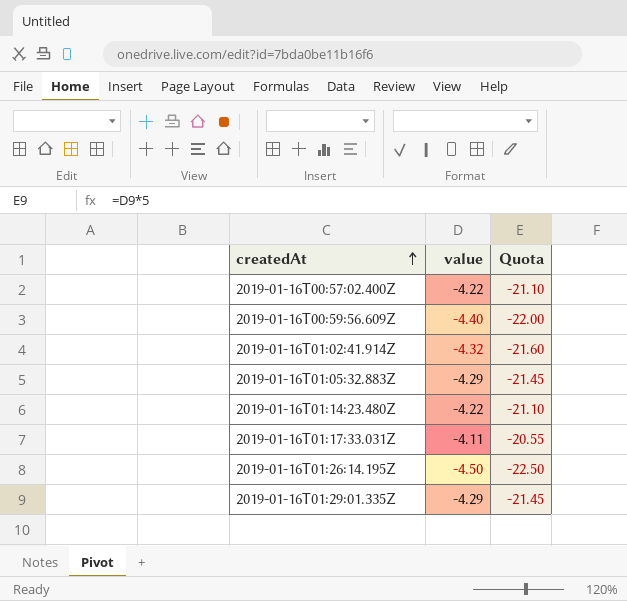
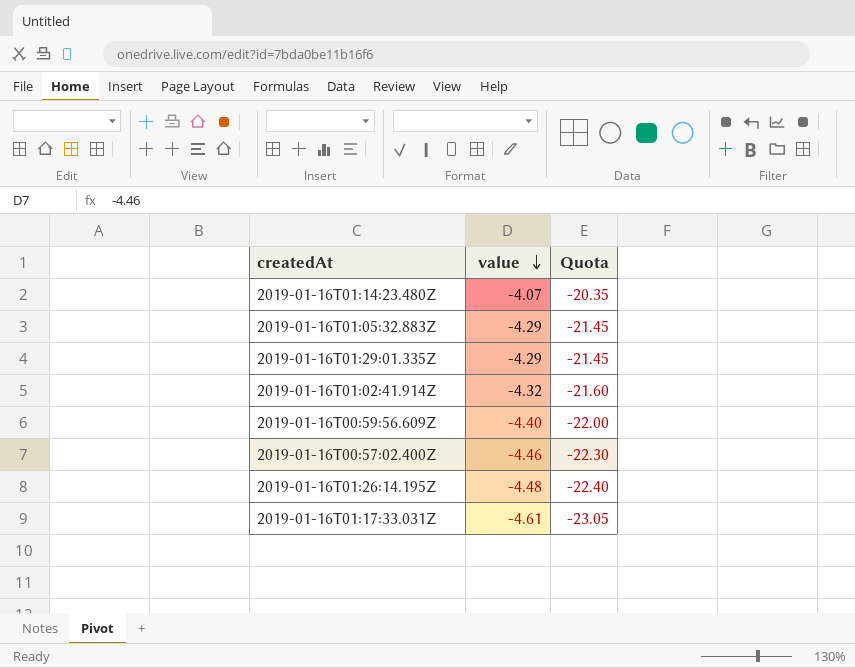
row order: createdAt ascending -> value descending
2019-01-16T01:14:23.480Z | value: -4.22 -> -4.07
2019-01-16T01:14:23.480Z | Quota: -21.10 -> -20.35
2019-01-16T00:57:02.400Z | value: -4.22 -> -4.46
2019-01-16T00:57:02.400Z | Quota: -21.10 -> -22.30
2019-01-16T01:26:14.195Z | value: -4.50 -> -4.48
2019-01-16T01:26:14.195Z | Quota: -22.50 -> -22.40
2019-01-16T01:17:33.031Z | value: -4.11 -> -4.61
2019-01-16T01:17:33.031Z | Quota: -20.55 -> -23.05

